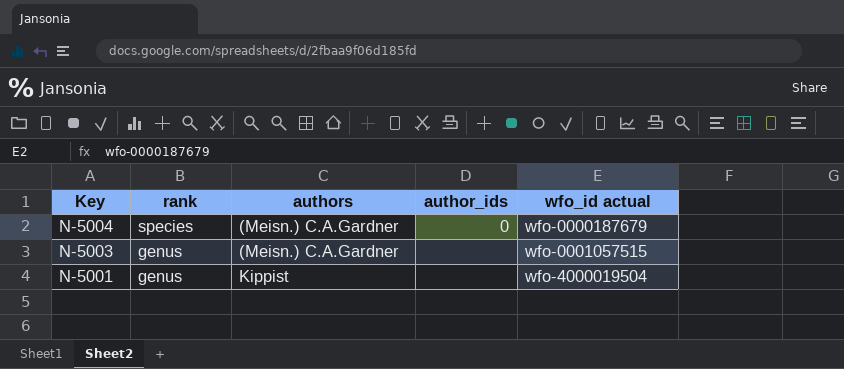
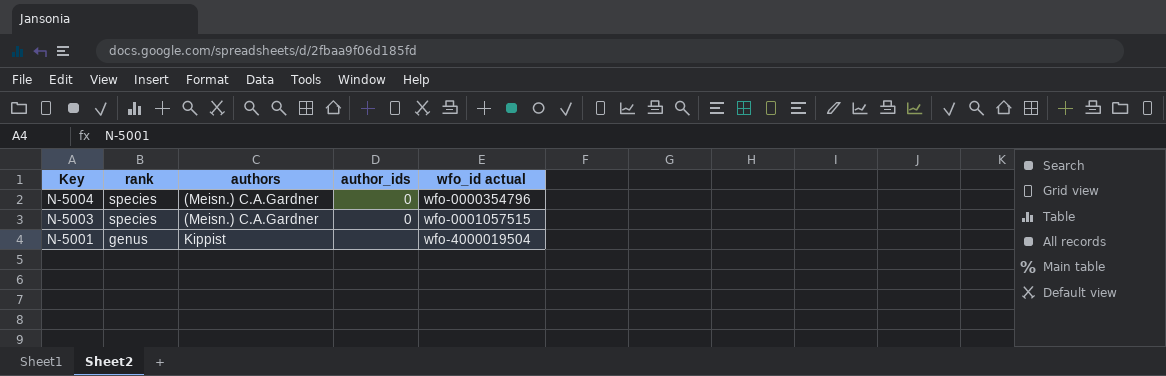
N-5004 | wfo_id actual: wfo-0000187679 -> wfo-0000354796
N-5003 | rank: genus -> species
N-5003 | author_ids: none -> 0

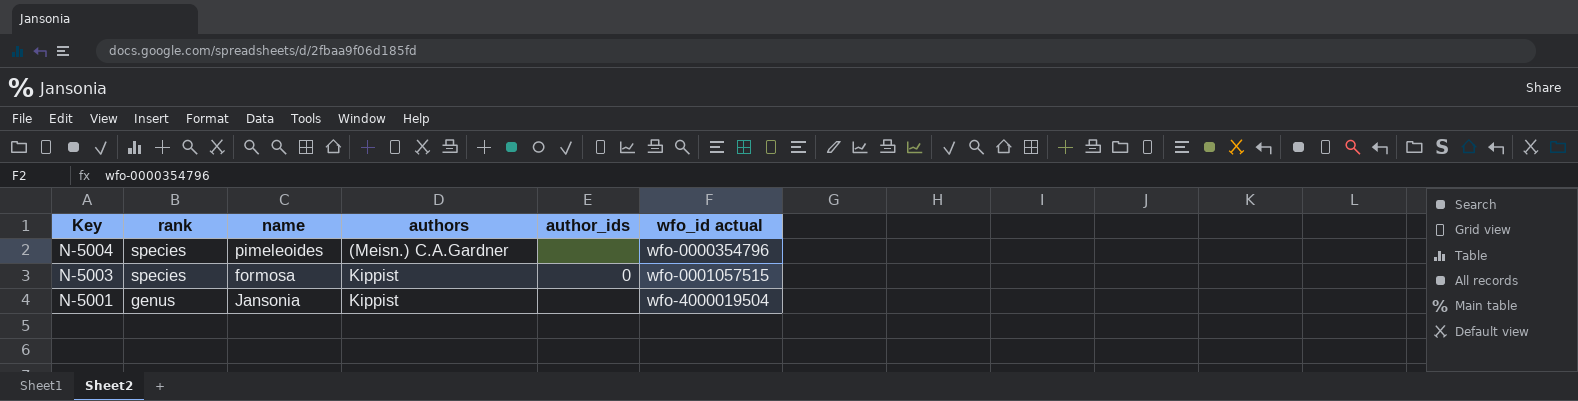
column name | position: none -> 3
N-5004 | author_ids: 0 -> none
N-5003 | authors: (Meisn.) C.A.Gardner -> Kippist

